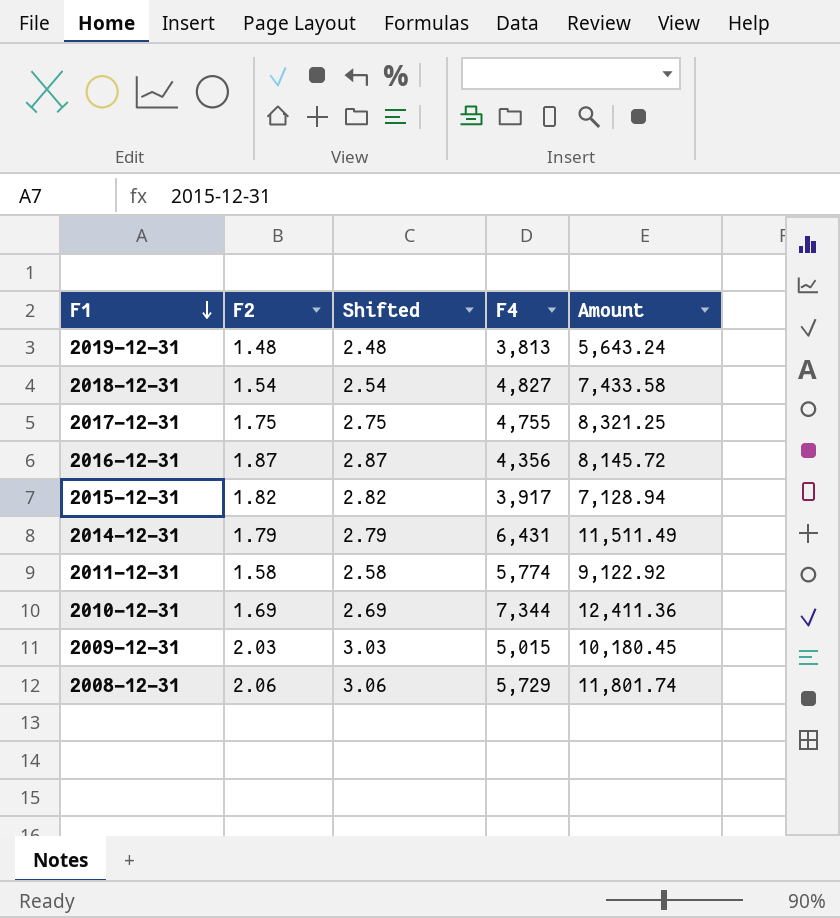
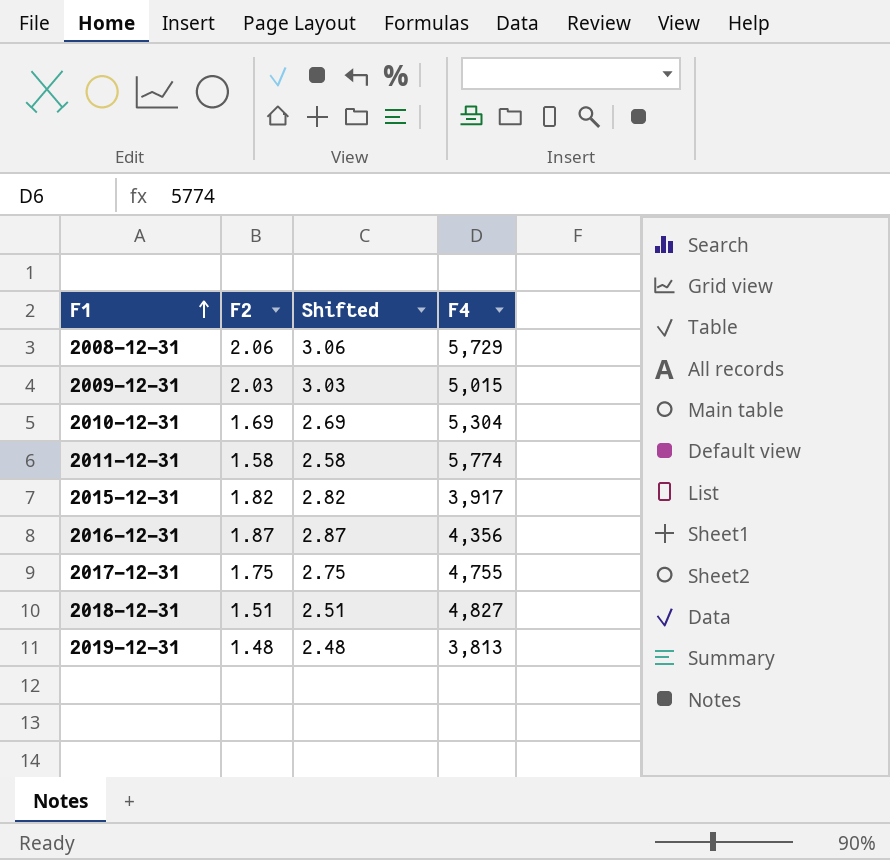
row order: F1 descending -> F1 ascending
column Amount | formula: [F2] * [F4] -> none
row 2014-12-31: 1.79 | 2.79 | 6,431 | 11,511.49 -> none
2010-12-31 | F4: 7,344 -> 5,304
2018-12-31 | F2: 1.54 -> 1.51
2018-12-31 | Shifted: 2.54 -> 2.51

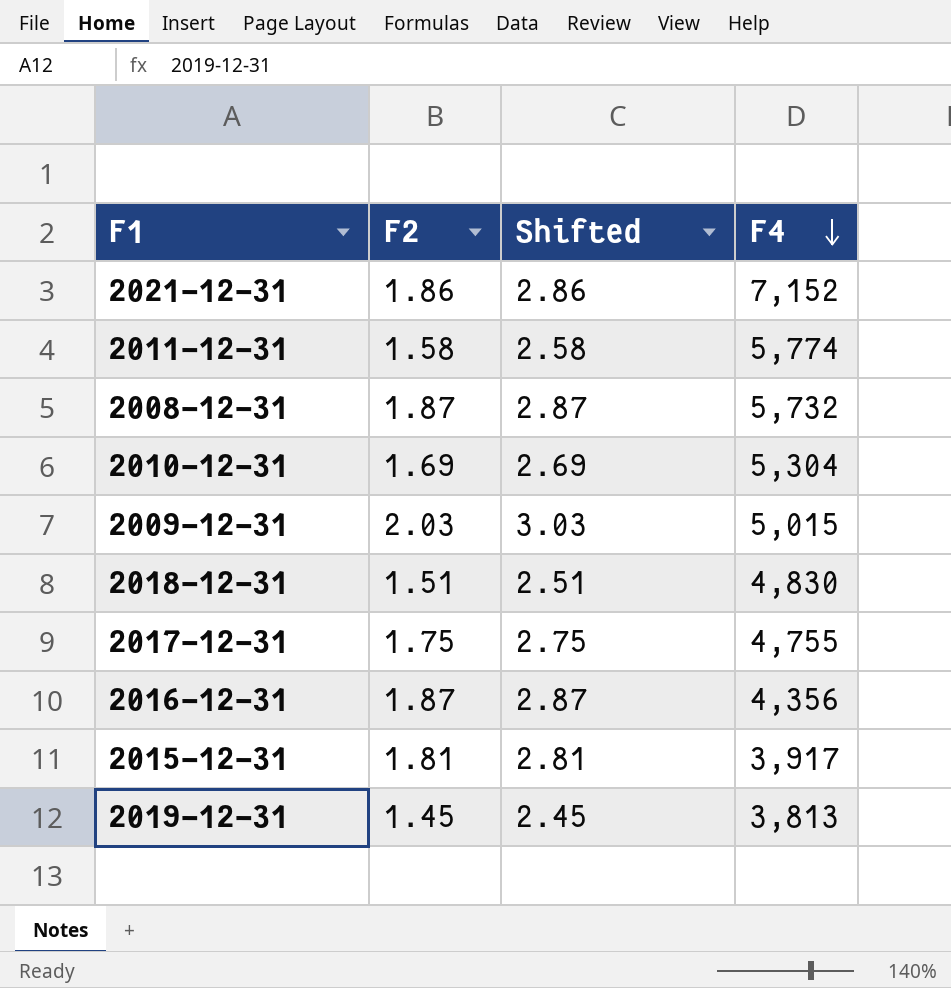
row order: F1 ascending -> F4 descending
row 2021-12-31: none -> 1.86 | 2.86 | 7,152
2008-12-31 | F2: 2.06 -> 1.87
2008-12-31 | Shifted: 3.06 -> 2.87
2008-12-31 | F4: 5,729 -> 5,732
2018-12-31 | F4: 4,827 -> 4,830
2015-12-31 | F2: 1.82 -> 1.81
2015-12-31 | Shifted: 2.82 -> 2.81
2019-12-31 | F2: 1.48 -> 1.45
2019-12-31 | Shifted: 2.48 -> 2.45

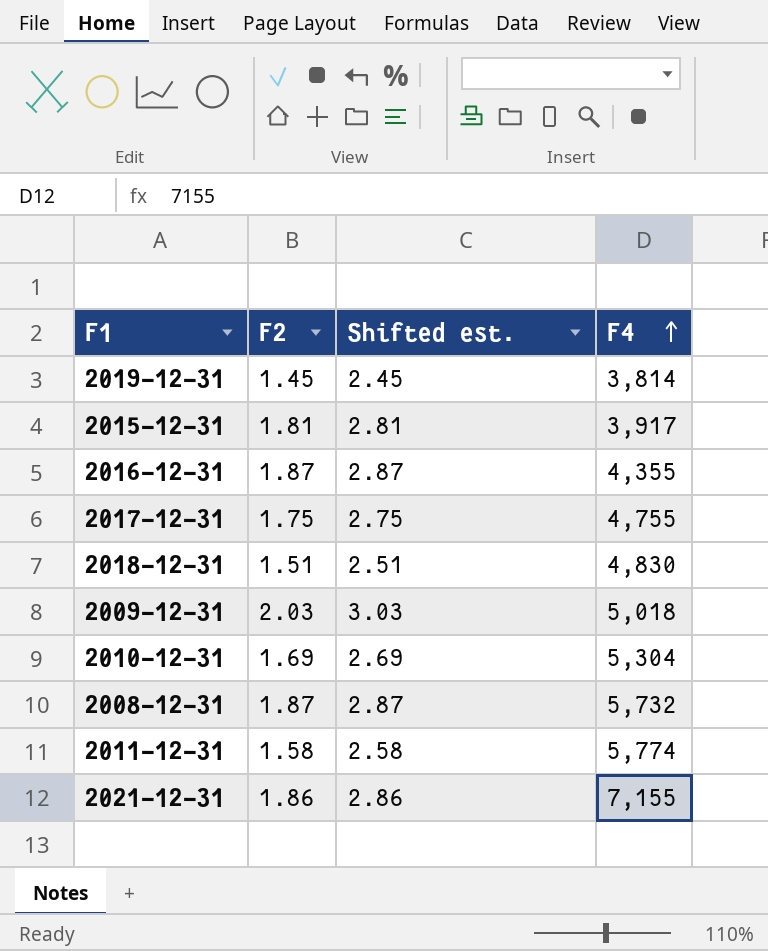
row order: F4 descending -> F4 ascending
column name: Shifted -> Shifted est.
2019-12-31 | F4: 3,813 -> 3,814
2016-12-31 | F4: 4,356 -> 4,355
2009-12-31 | F4: 5,015 -> 5,018
2021-12-31 | F4: 7,152 -> 7,155

